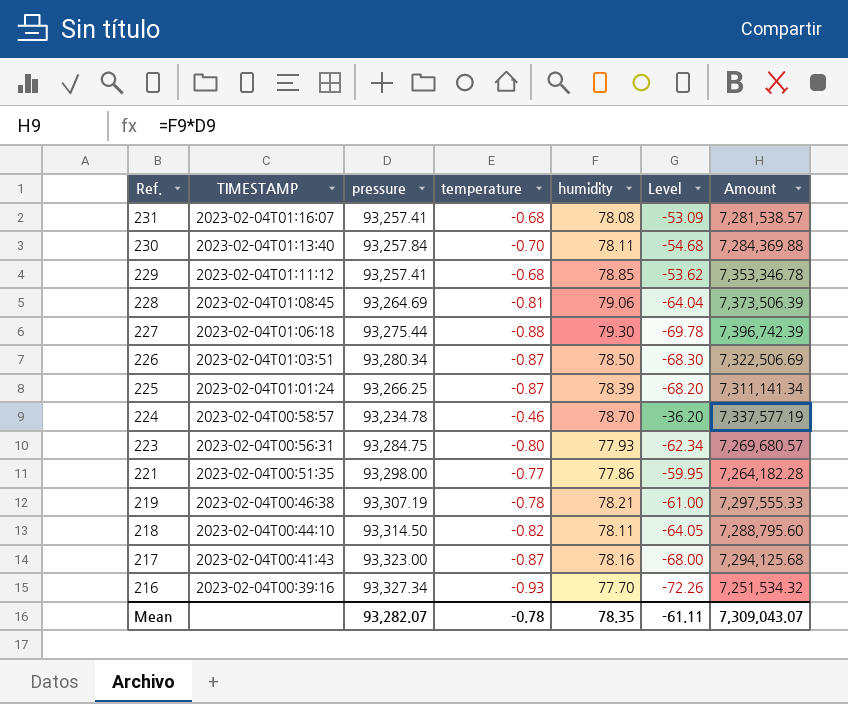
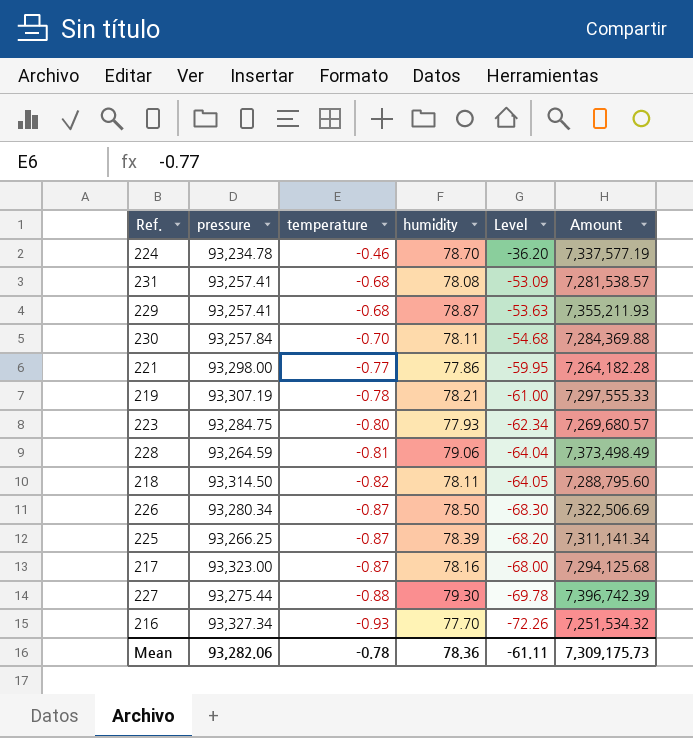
row order: Ref. descending -> temperature descending
column TIMESTAMP | position: 2 -> none
229 | humidity: 78.85 -> 78.87
229 | Level: -53.62 -> -53.63
229 | Amount: 7,353,346.78 -> 7,355,211.93
228 | pressure: 93,264.69 -> 93,264.59
228 | Amount: 7,373,506.39 -> 7,373,498.49
Mean | pressure: 93,282.07 -> 93,282.06
Mean | humidity: 78.35 -> 78.36
Mean | Amount: 7,309,043.07 -> 7,309,175.73

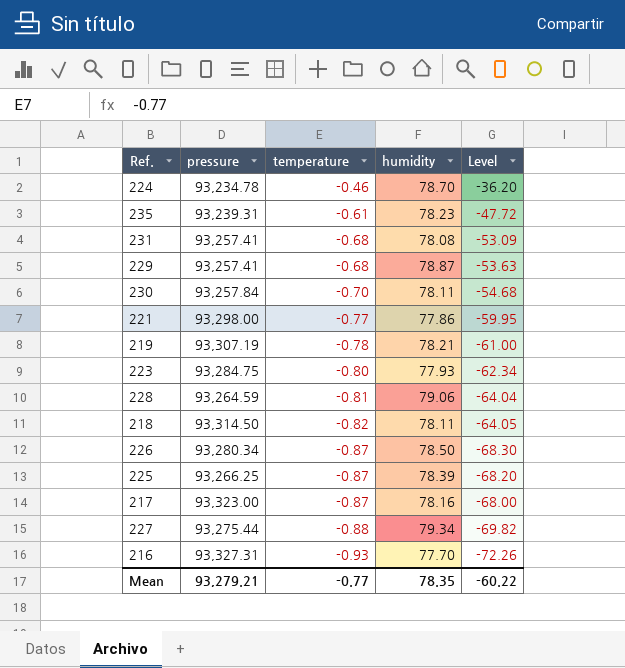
column Amount | formula: [pressure] * [humidity] -> none
row 235: none -> 93,239.31 | -0.61 | 78.23 | -47.72
227 | humidity: 79.30 -> 79.34
227 | Level: -69.78 -> -69.82
216 | pressure: 93,327.34 -> 93,327.31
Mean | pressure: 93,282.06 -> 93,279.21
Mean | temperature: -0.78 -> -0.77
Mean | humidity: 78.36 -> 78.35
Mean | Level: -61.11 -> -60.22

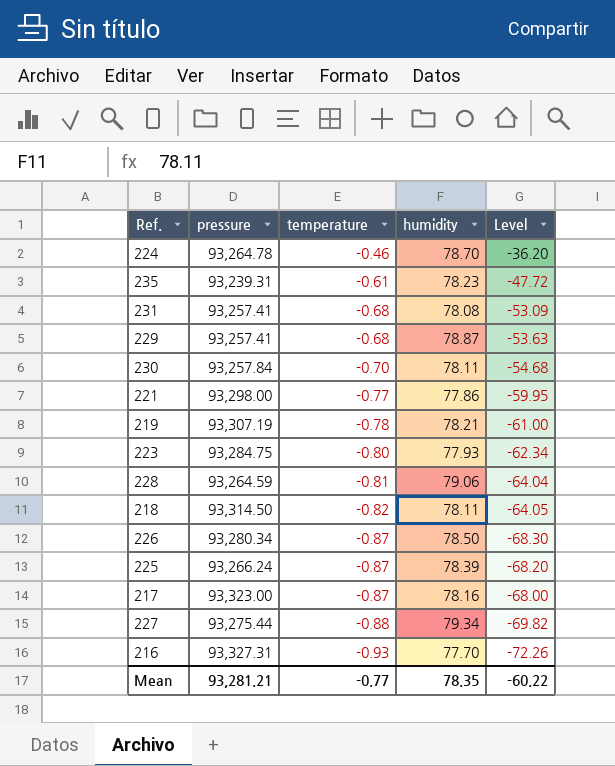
224 | pressure: 93,234.78 -> 93,264.78
225 | pressure: 93,266.25 -> 93,266.24
Mean | pressure: 93,279.21 -> 93,281.21

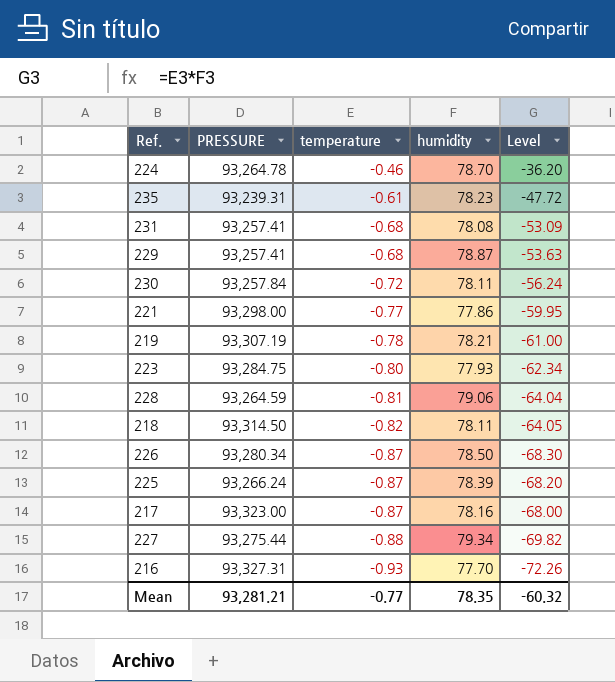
column name: pressure -> PRESSURE
230 | temperature: -0.70 -> -0.72
230 | Level: -54.68 -> -56.24
Mean | Level: -60.22 -> -60.32

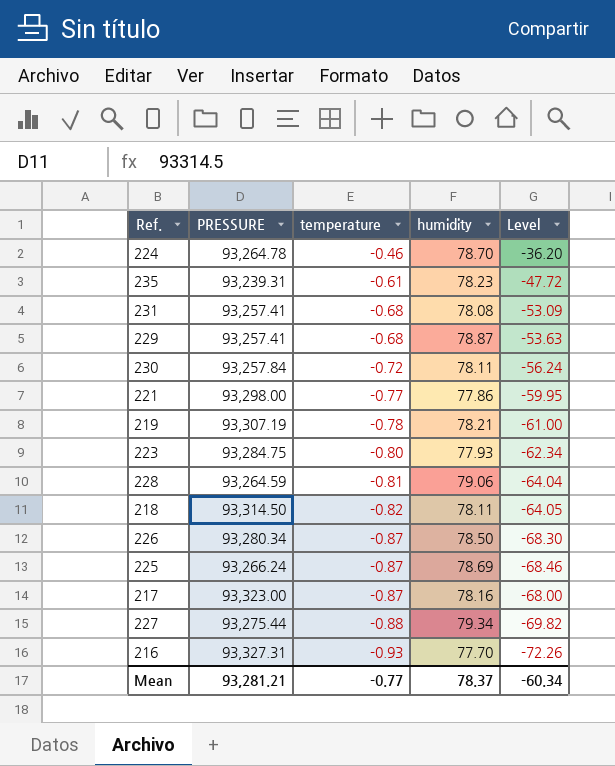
225 | humidity: 78.39 -> 78.69
225 | Level: -68.20 -> -68.46
Mean | humidity: 78.35 -> 78.37
Mean | Level: -60.32 -> -60.34

